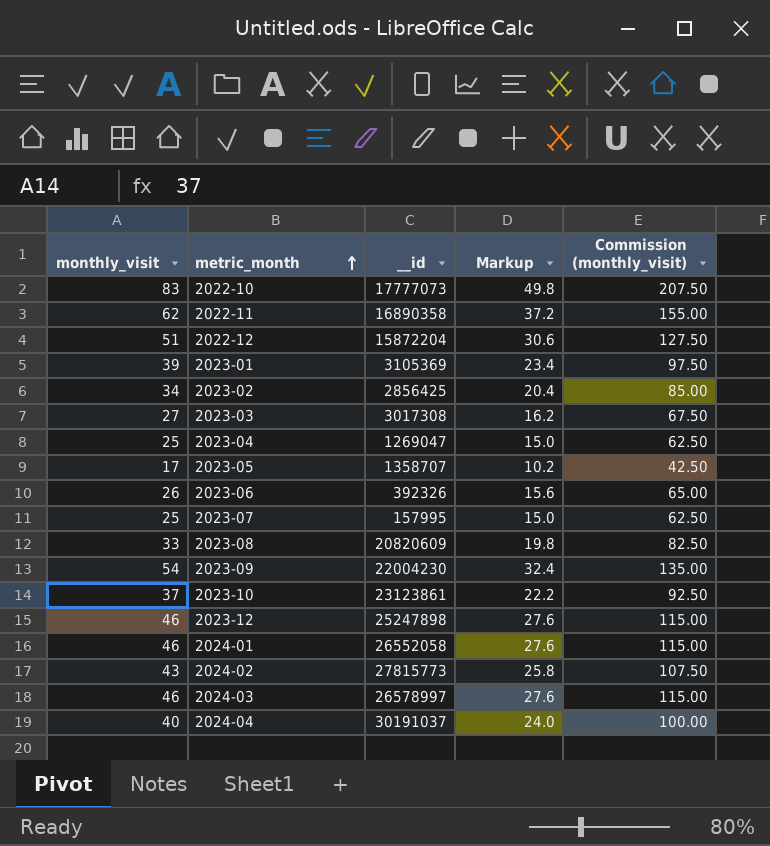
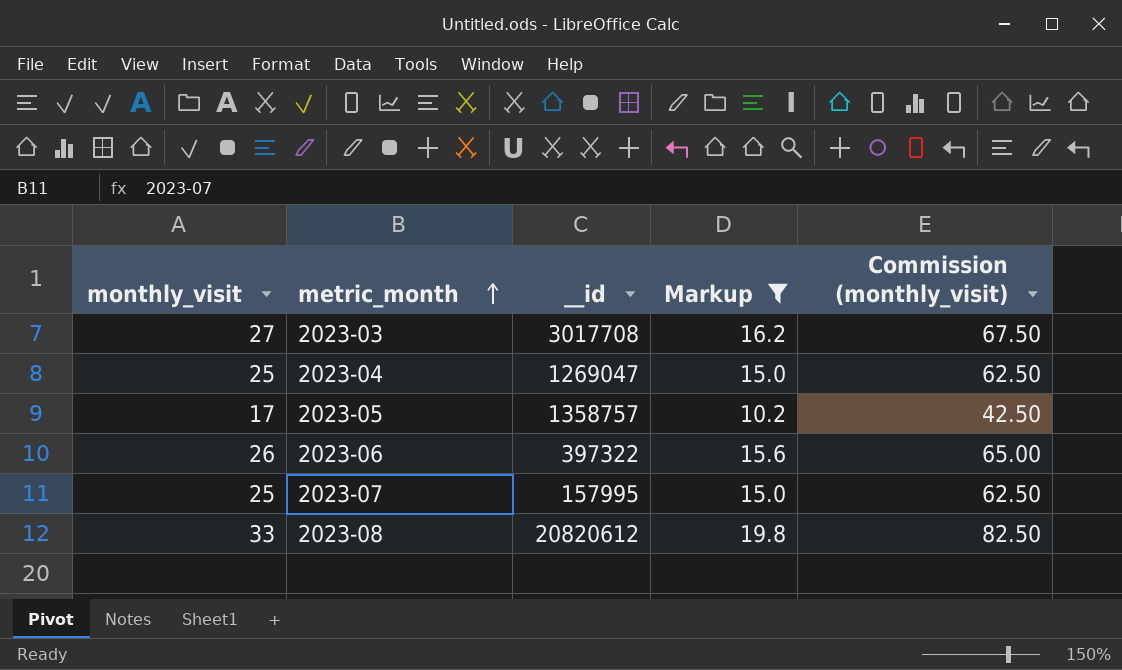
filter: none -> Markup <= 19.8
2023-03 | __id: 3017308 -> 3017708
2023-05 | __id: 1358707 -> 1358757
2023-06 | __id: 392326 -> 397322
2023-08 | __id: 20820609 -> 20820612

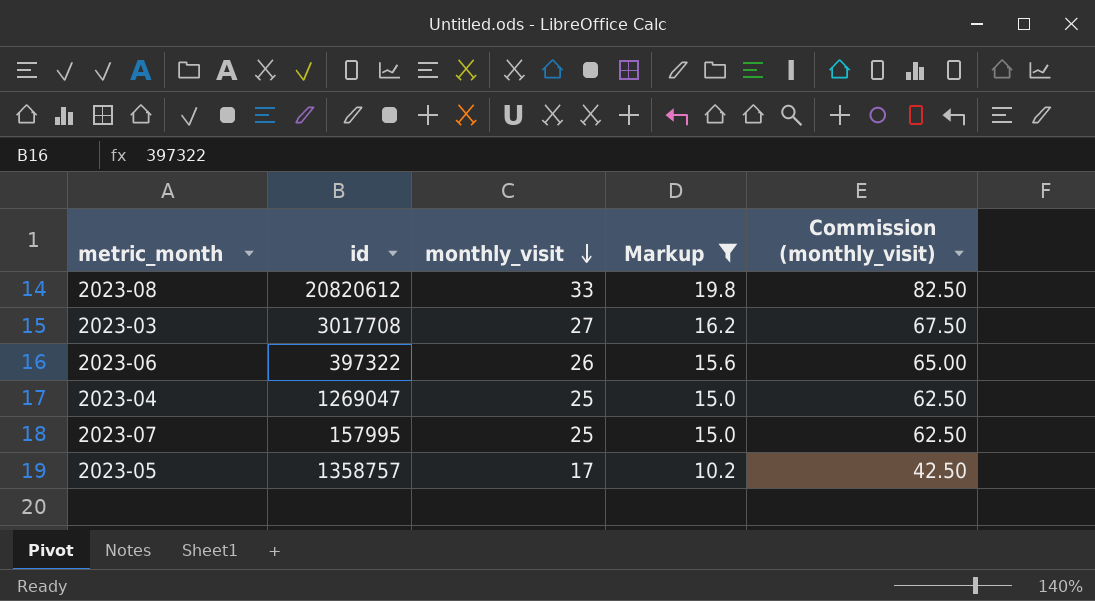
row order: metric_month ascending -> monthly_visit descending
column name: __id -> id
column monthly_visit | position: 1 -> 3

